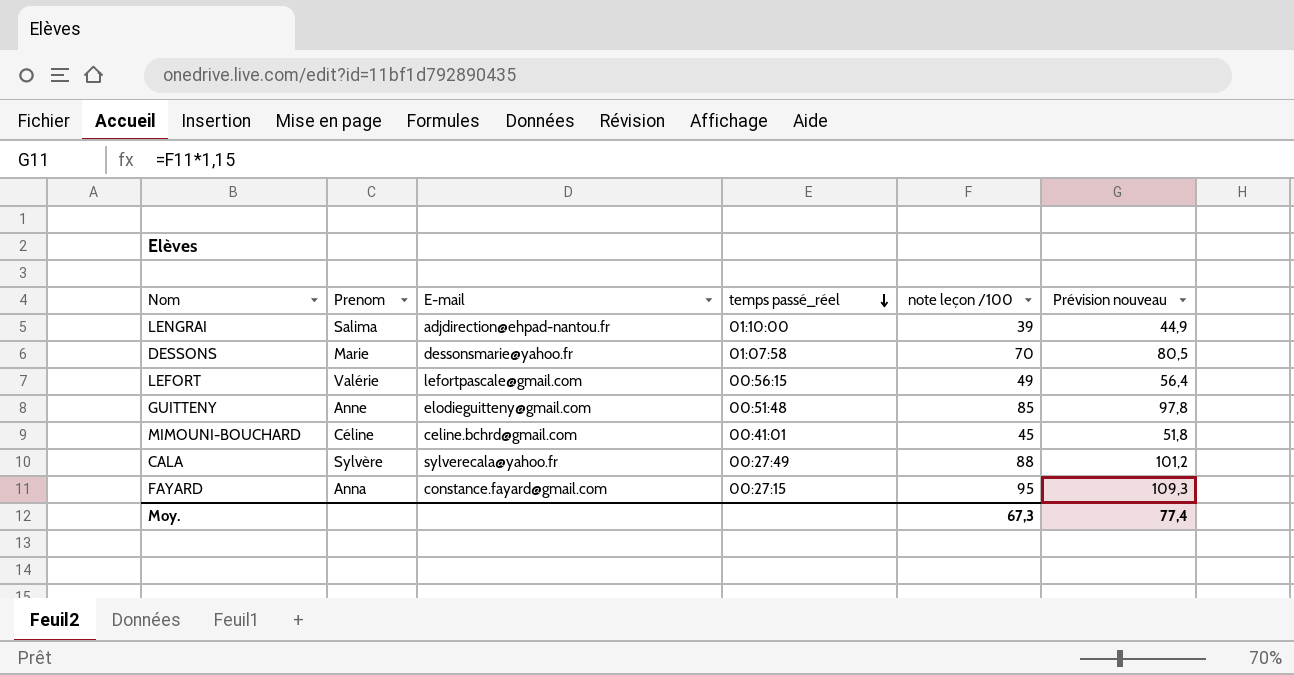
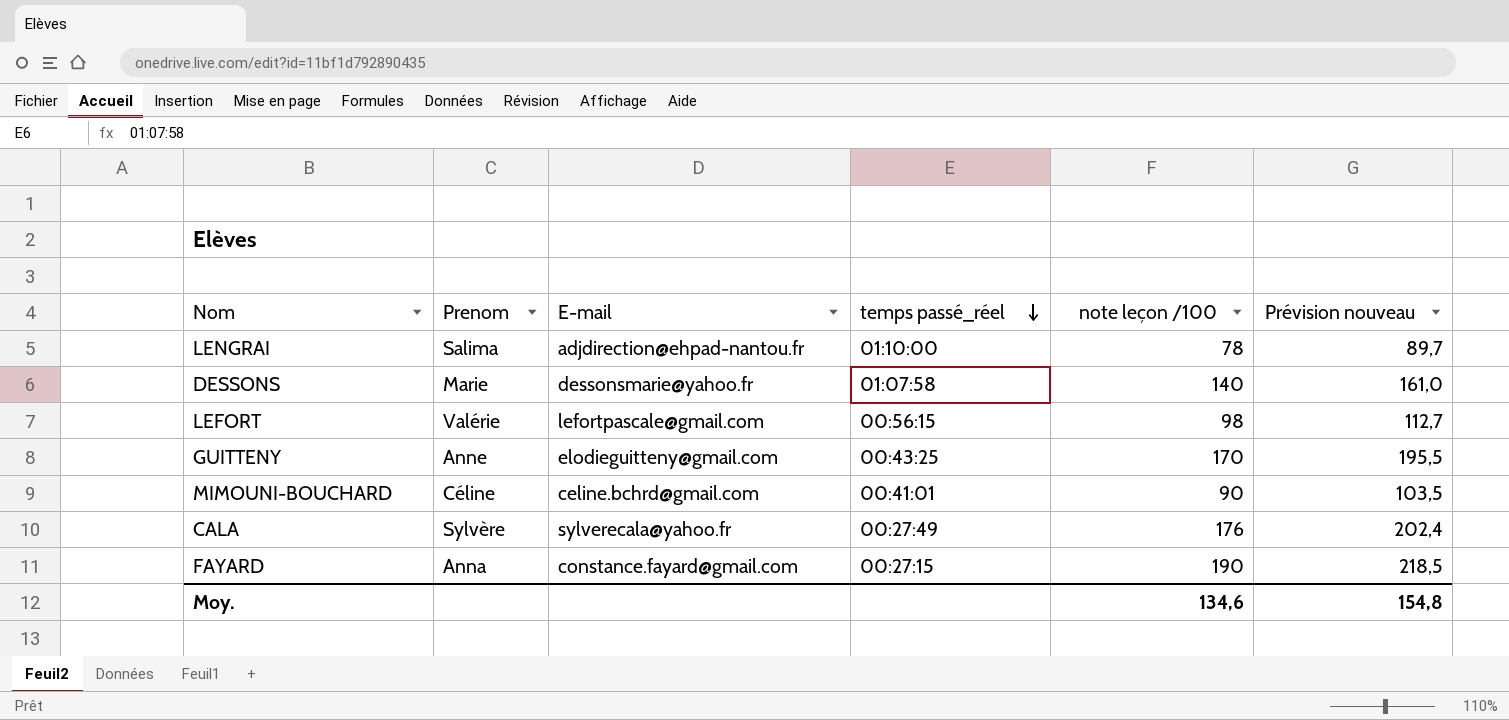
LENGRAI | note leçon /100: 39 -> 78
LENGRAI | Prévision nouveau: 44,9 -> 89,7
DESSONS | note leçon /100: 70 -> 140
DESSONS | Prévision nouveau: 80,5 -> 161,0
LEFORT | note leçon /100: 49 -> 98
LEFORT | Prévision nouveau: 56,4 -> 112,7
GUITTENY | temps passé_réel: 00:51:48 -> 00:43:25
GUITTENY | note leçon /100: 85 -> 170
GUITTENY | Prévision nouveau: 97,8 -> 195,5
MIMOUNI-BOUCHARD | note leçon /100: 45 -> 90
MIMOUNI-BOUCHARD | Prévision nouveau: 51,8 -> 103,5
CALA | note leçon /100: 88 -> 176
CALA | Prévision nouveau: 101,2 -> 202,4
FAYARD | note leçon /100: 95 -> 190
FAYARD | Prévision nouveau: 109,3 -> 218,5
Moy. | note leçon /100: 67,3 -> 134,6
Moy. | Prévision nouveau: 77,4 -> 154,8

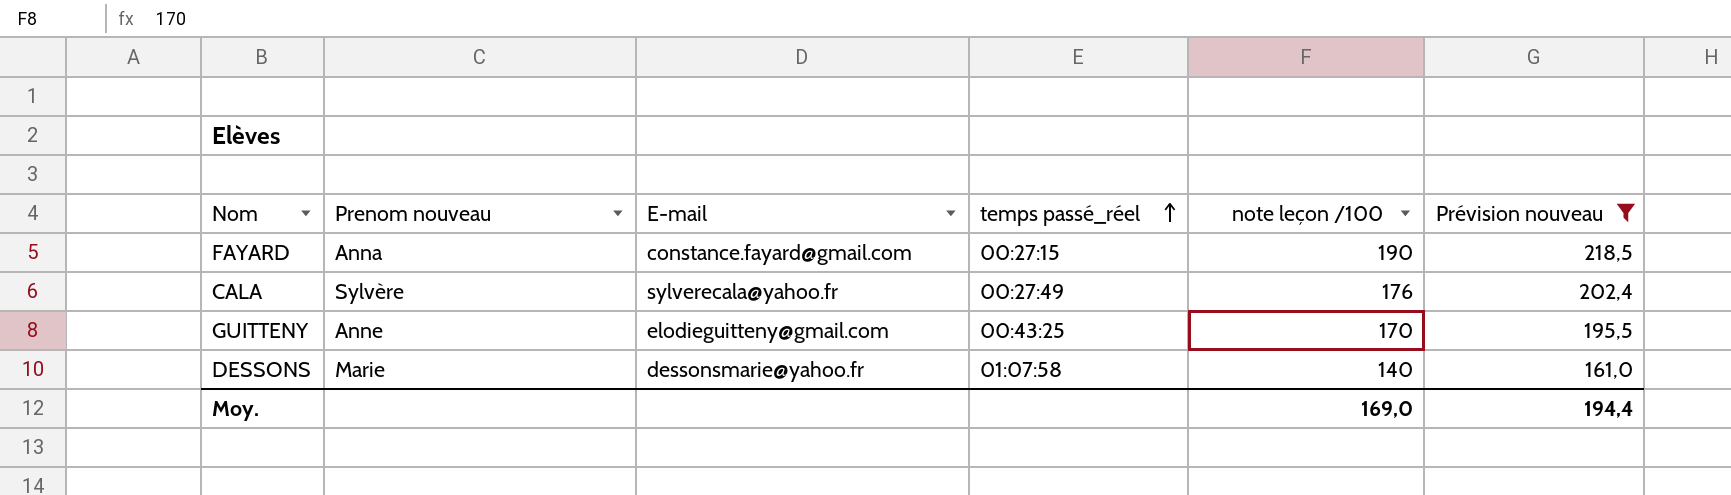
filter: none -> Prévision nouveau >= 161,0
row order: temps passé_réel descending -> temps passé_réel ascending
column name: Prenom -> Prenom nouveau
Moy. | note leçon /100: 134,6 -> 169,0
Moy. | Prévision nouveau: 154,8 -> 194,4

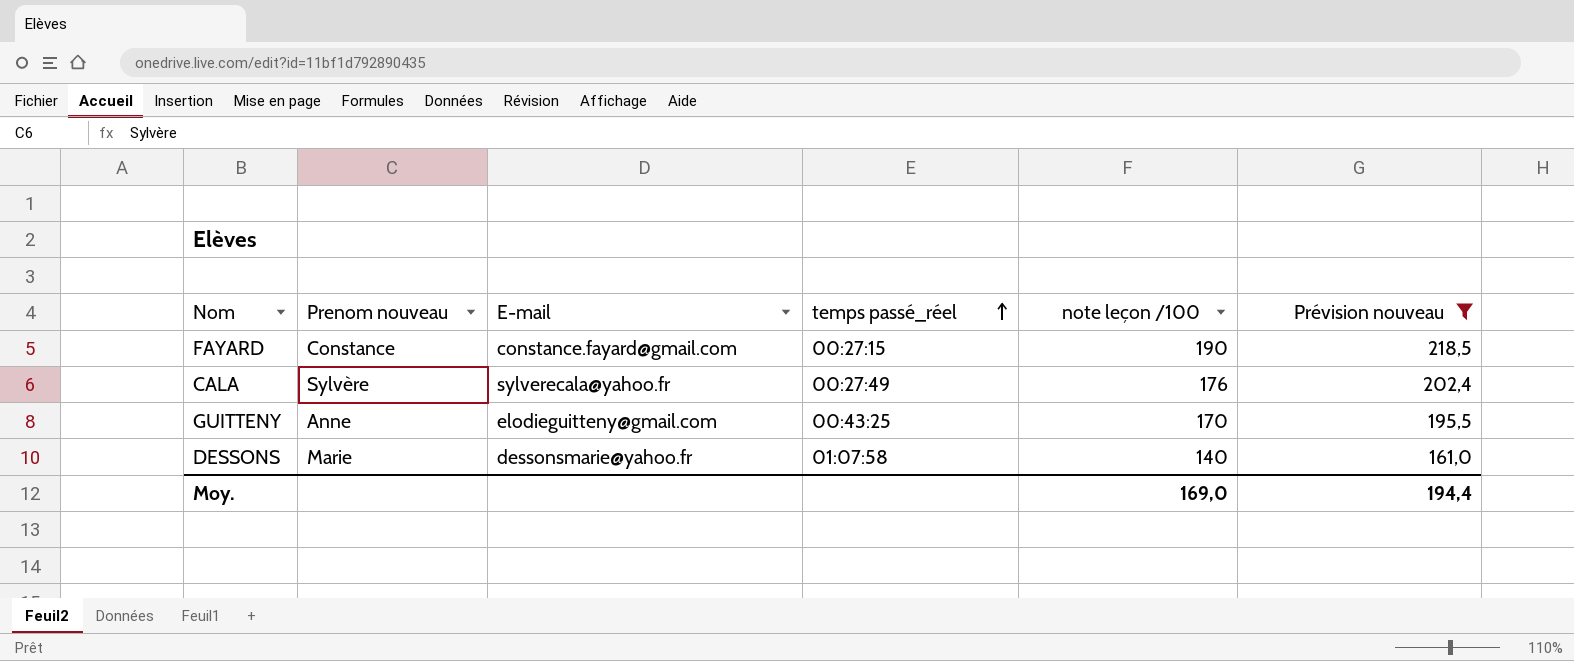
FAYARD | Prenom nouveau: Anna -> Constance

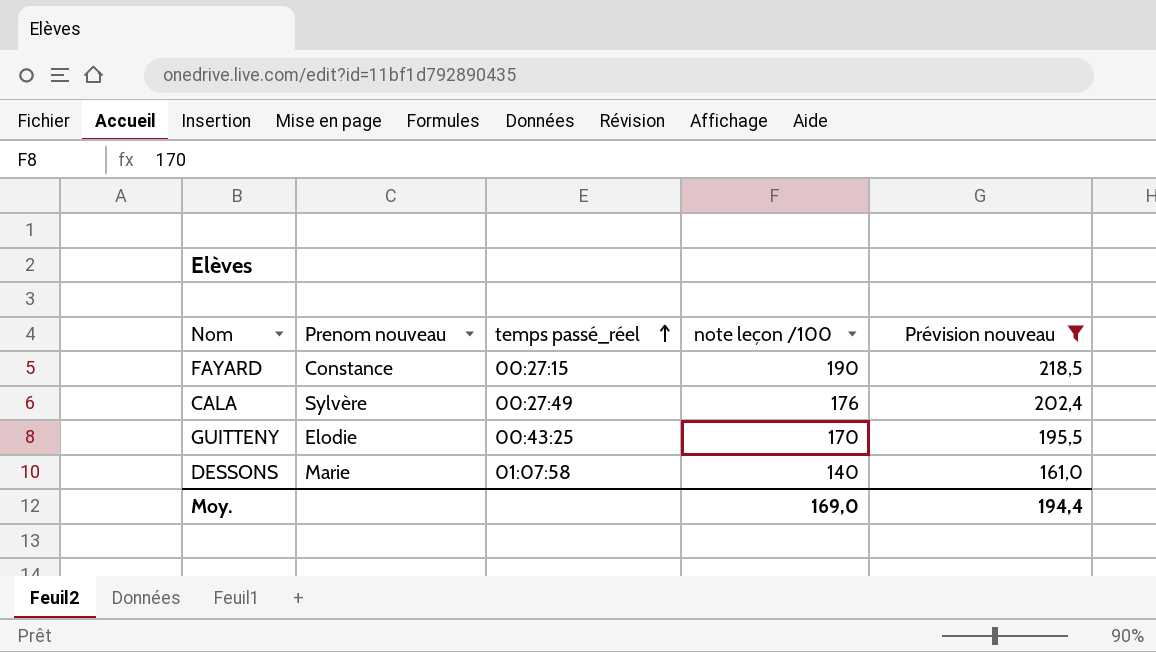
column E-mail | position: 3 -> none
GUITTENY | Prenom nouveau: Anne -> Elodie

